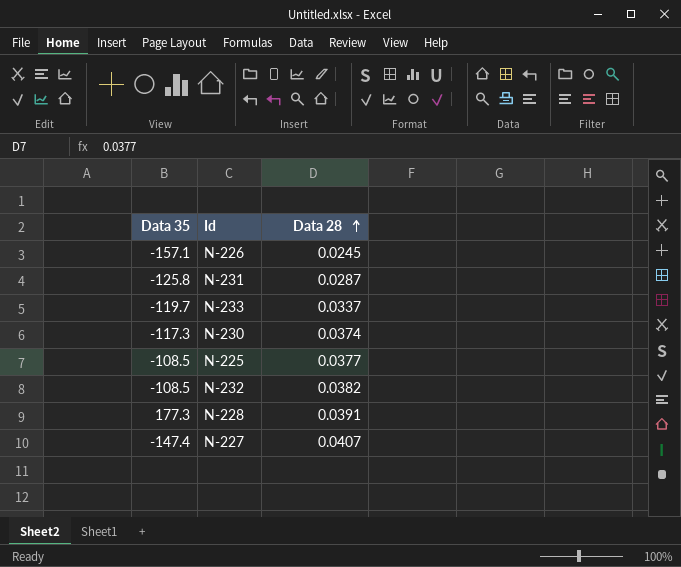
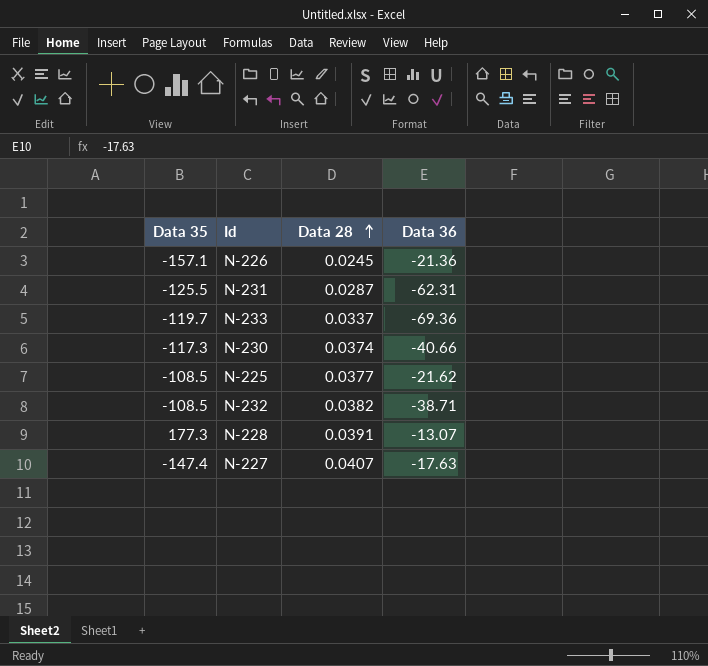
column Data 36 | position: none -> 4
N-231 | Data 35: -125.8 -> -125.5

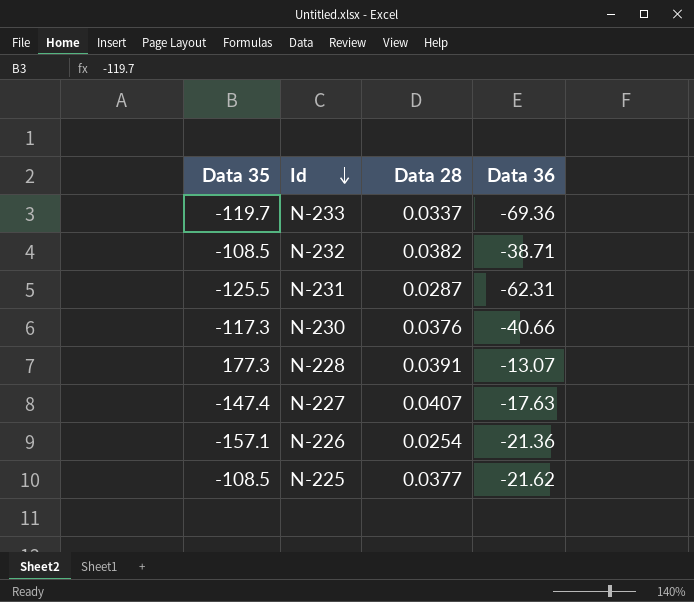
row order: Data 28 ascending -> Id descending
N-230 | Data 28: 0.0374 -> 0.0376
N-226 | Data 28: 0.0245 -> 0.0254

